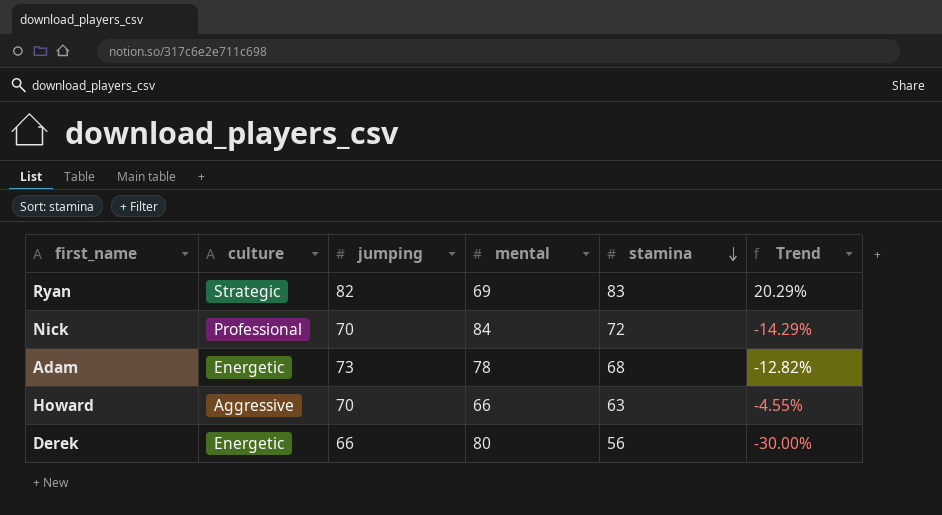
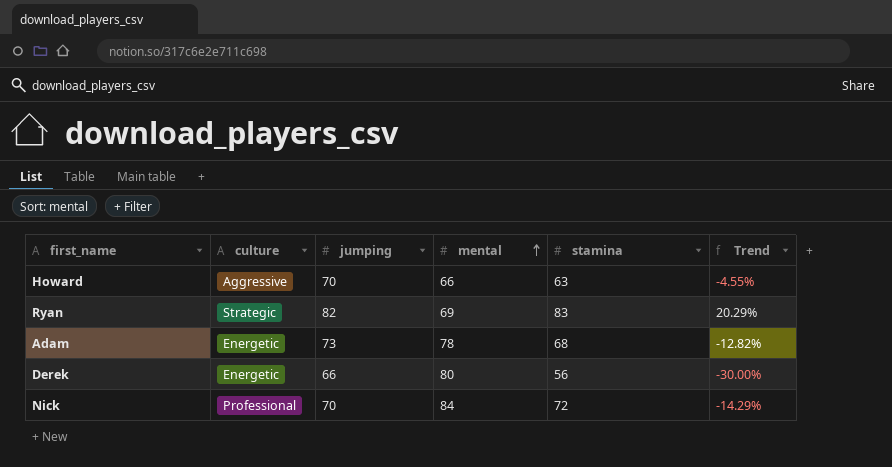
row order: stamina descending -> mental ascending

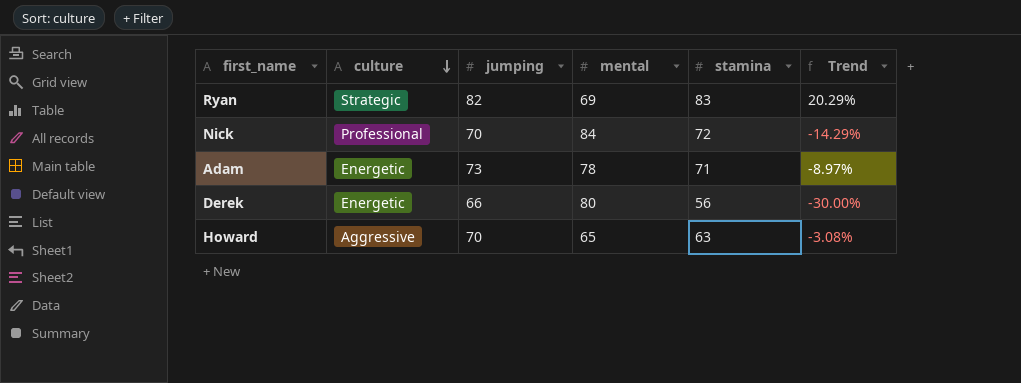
row order: mental ascending -> culture descending
Adam | stamina: 68 -> 71
Adam | Trend: -12.82% -> -8.97%
Howard | mental: 66 -> 65
Howard | Trend: -4.55% -> -3.08%

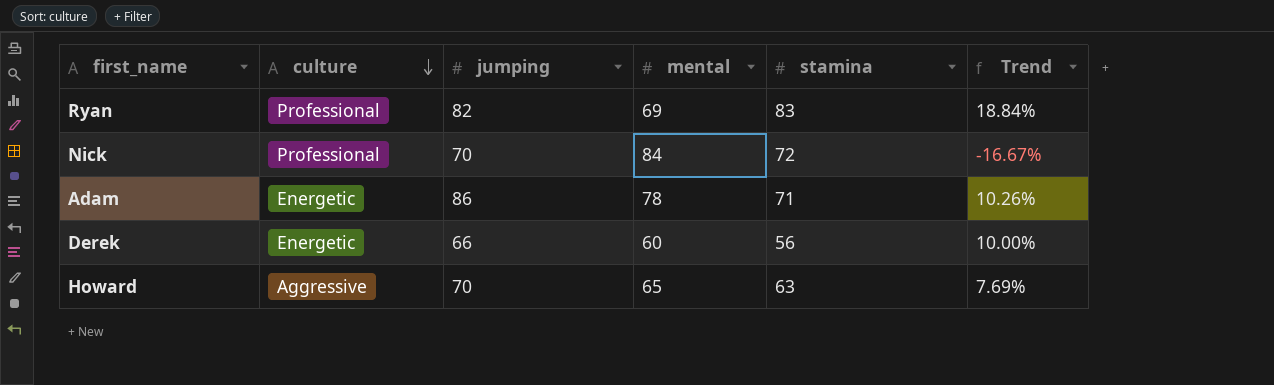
column Trend | formula: ([stamina] - [mental]) / [mental] -> ([jumping] - [mental]) / [mental]
Ryan | culture: Strategic -> Professional
Adam | jumping: 73 -> 86
Derek | mental: 80 -> 60

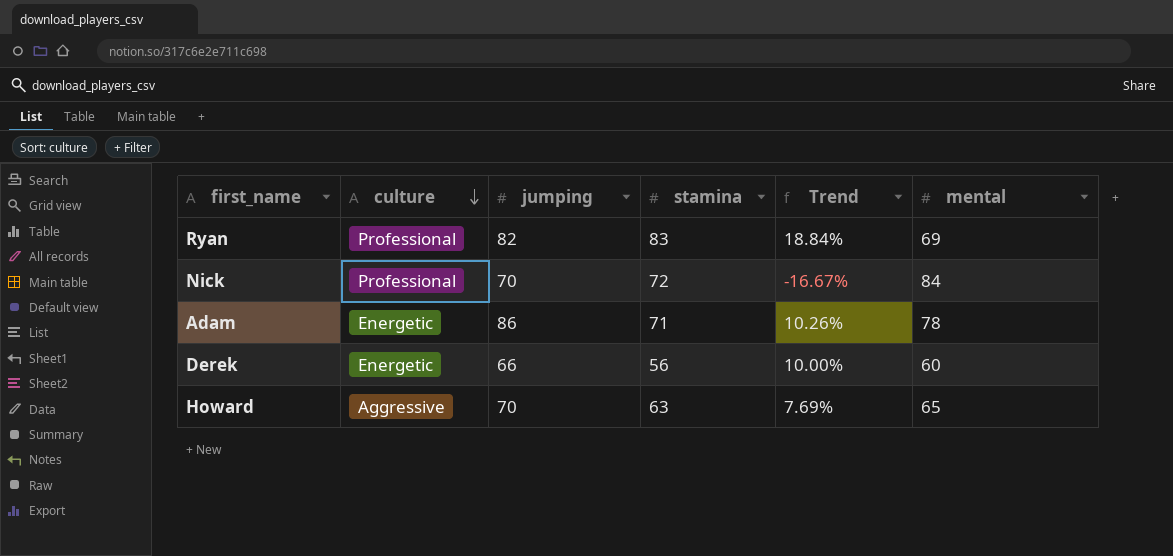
column mental | position: 4 -> 6

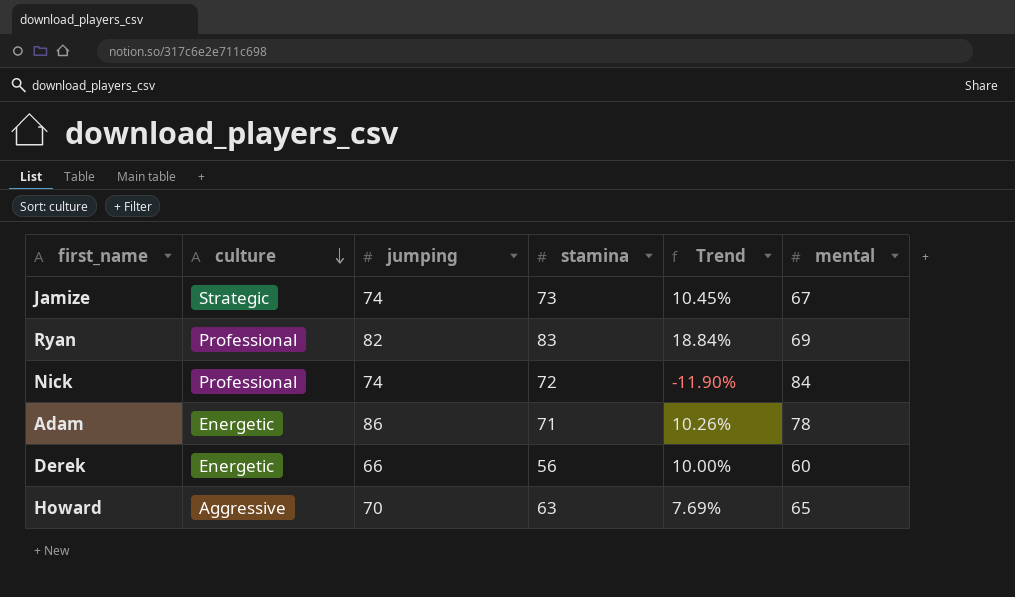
row Jamize: none -> Strategic | 74 | 73 | 10.45% | 67
Nick | jumping: 70 -> 74
Nick | Trend: -16.67% -> -11.90%

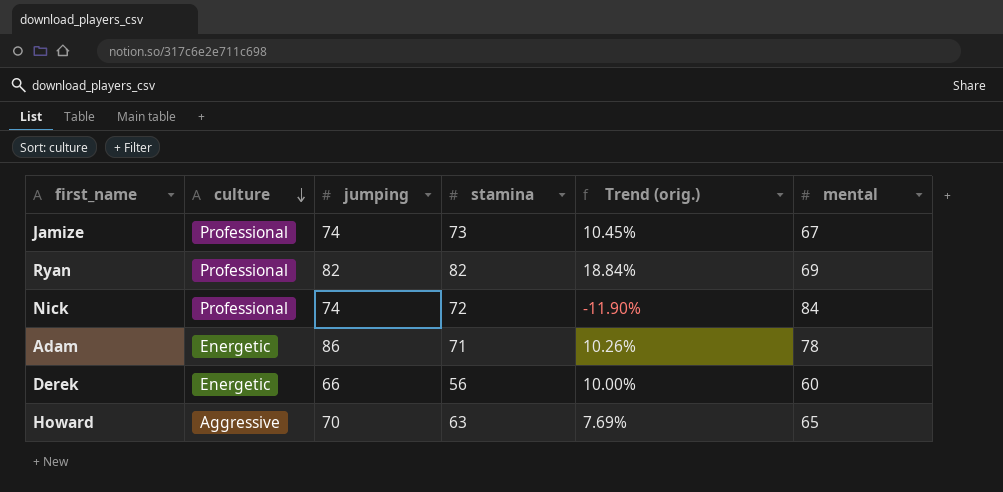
column name: Trend -> Trend (orig.)
Jamize | culture: Strategic -> Professional
Ryan | stamina: 83 -> 82

